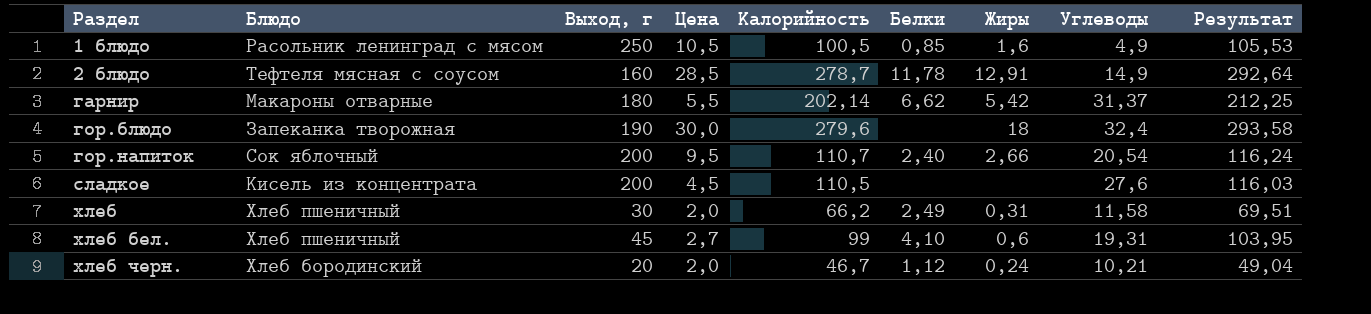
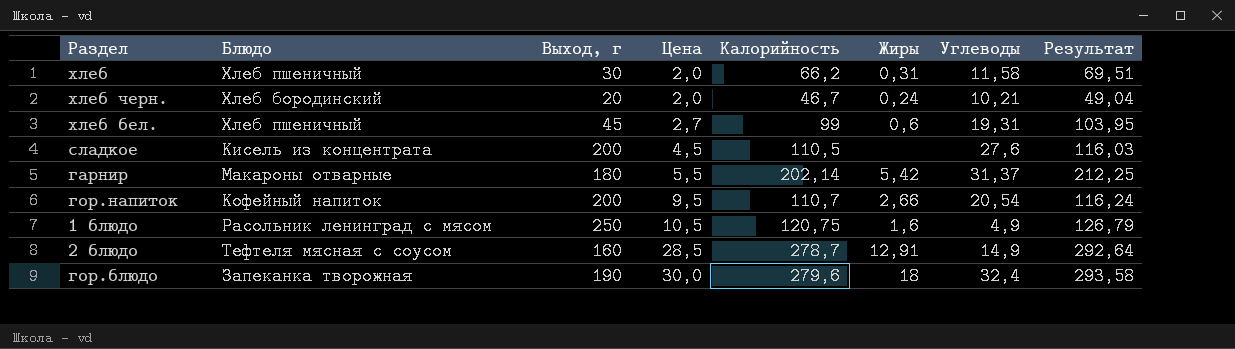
row order: Раздел ascending -> Цена ascending
column Белки | position: 6 -> none
гор.напиток | Блюдо: Сок яблочный -> Кофейный напиток
1 блюдо | Калорийность: 100,5 -> 120,75
1 блюдо | Результат: 105,53 -> 126,79

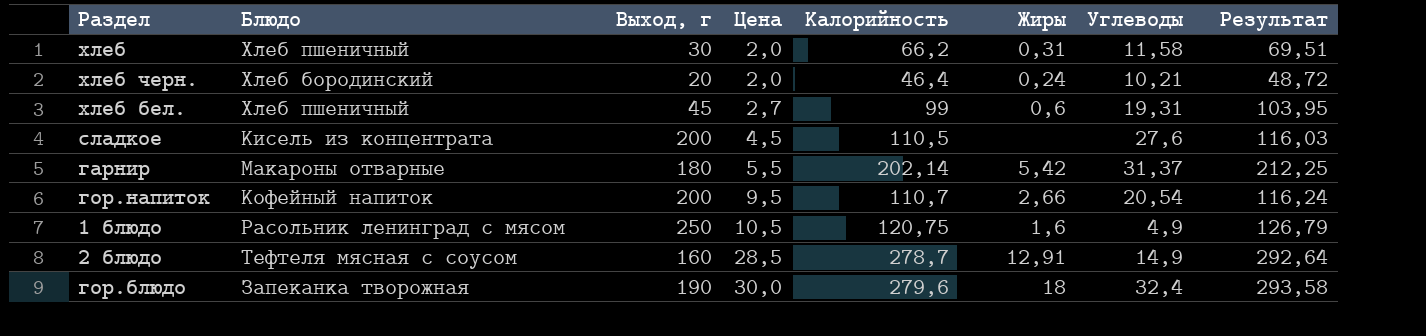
хлеб черн. | Калорийность: 46,7 -> 46,4
хлеб черн. | Результат: 49,04 -> 48,72

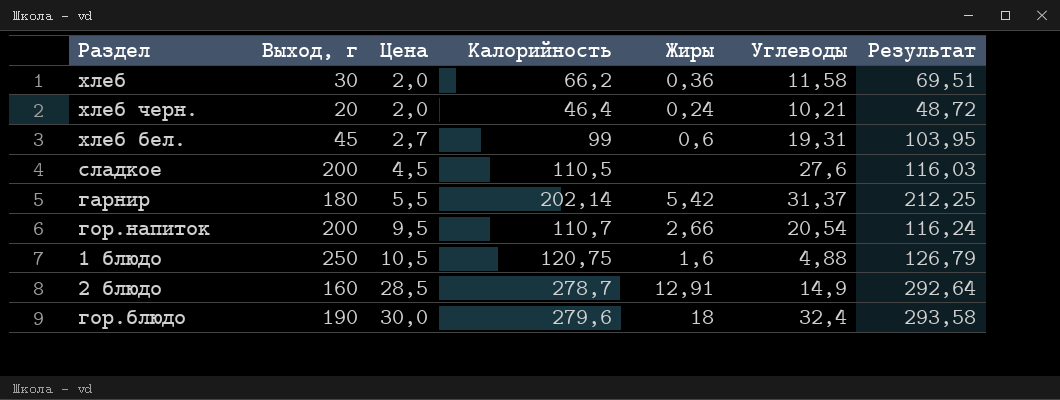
column Блюдо | position: 2 -> none
хлеб | Жиры: 0,31 -> 0,36
1 блюдо | Углеводы: 4,9 -> 4,88

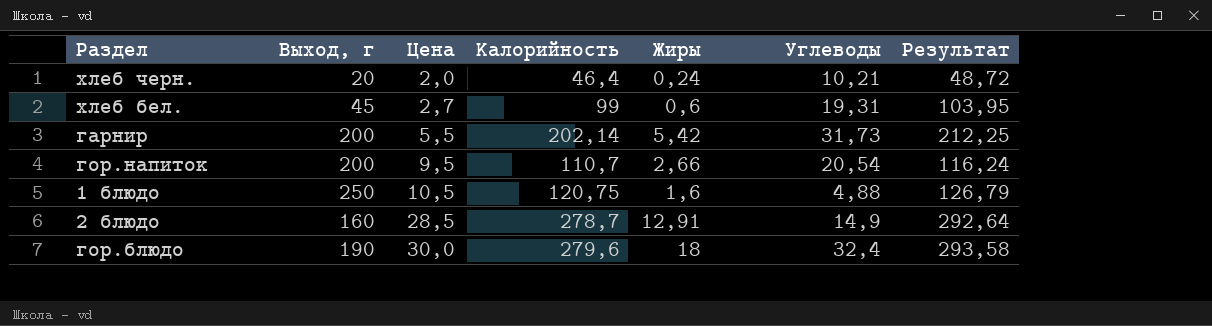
row хлеб: 30 | 2,0 | 66,2 | 0,36 | 11,58 | 69,51 -> none
row сладкое: 200 | 4,5 | 110,5 | none | 27,6 | 116,03 -> none
гарнир | Выход, г: 180 -> 200
гарнир | Углеводы: 31,37 -> 31,73

